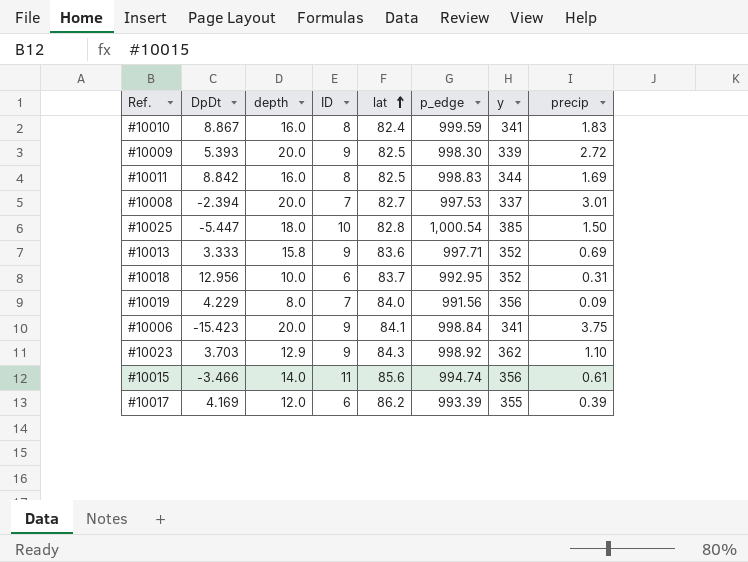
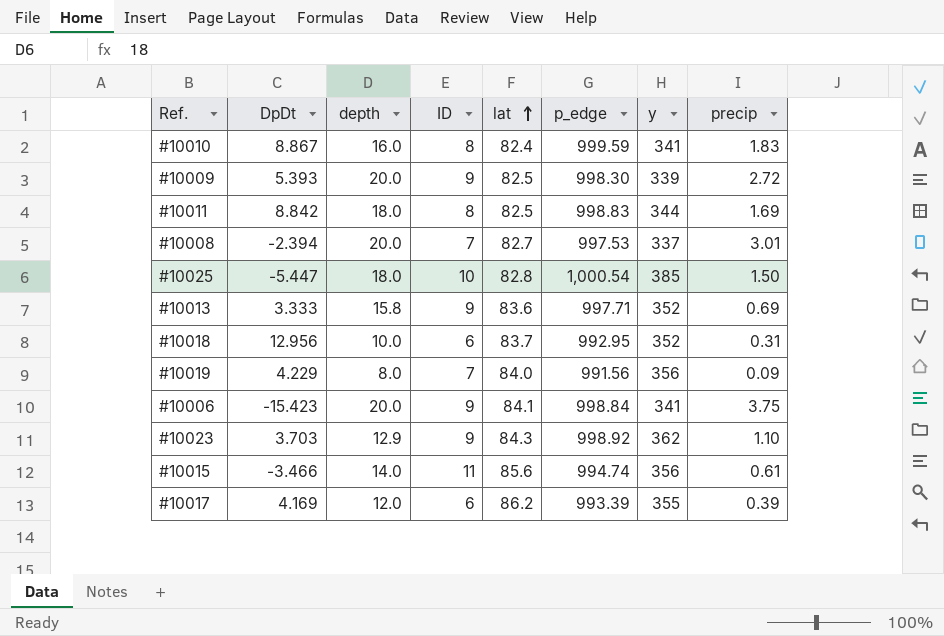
#10011 | depth: 16.0 -> 18.0

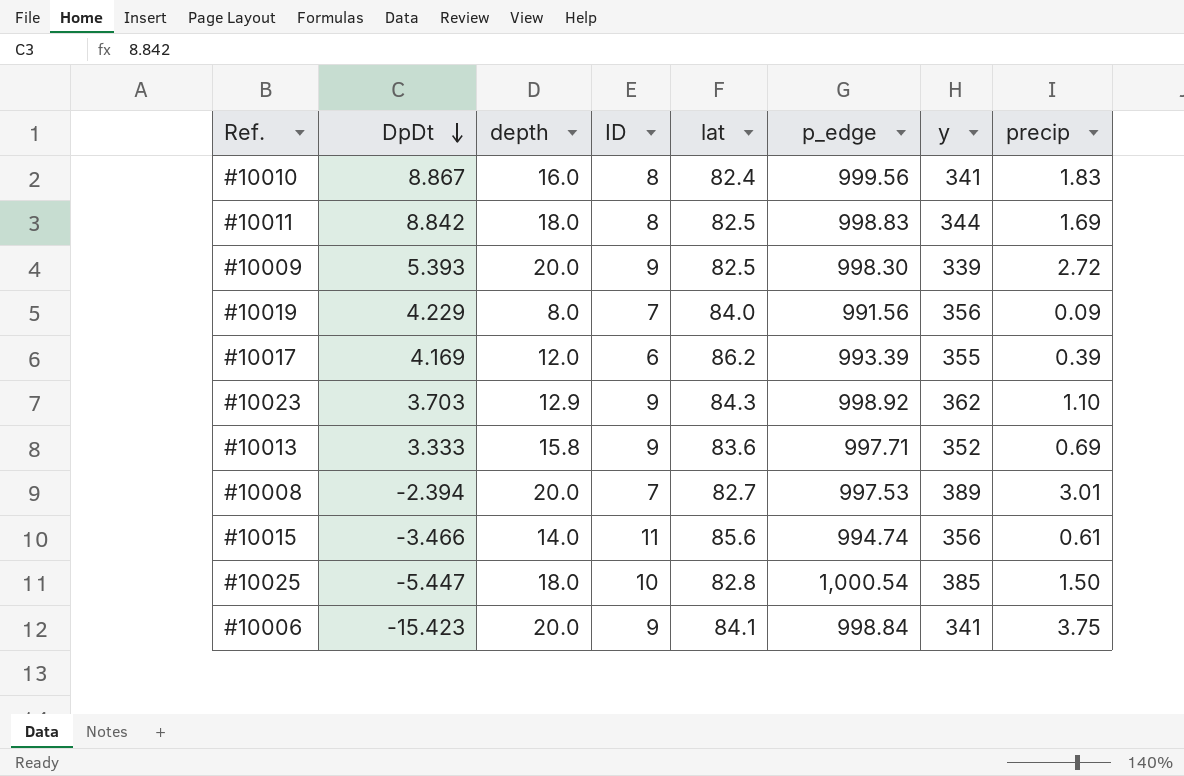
row order: lat ascending -> DpDt descending
row #10018: 12.956 | 10.0 | 6 | 83.7 | 992.95 | 352 | 0.31 -> none
#10010 | p_edge: 999.59 -> 999.56
#10008 | y: 337 -> 389

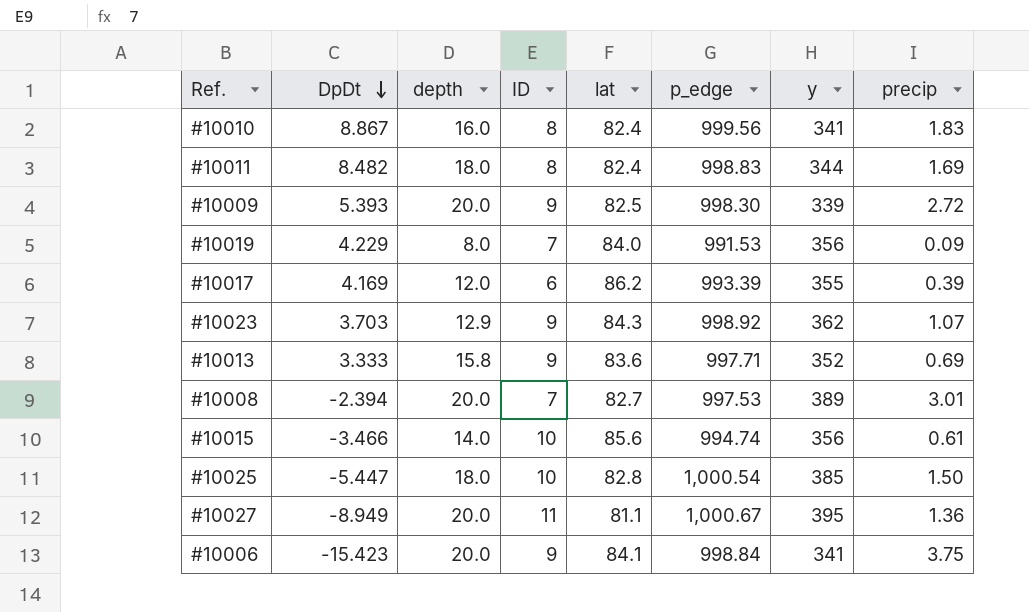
#10011 | DpDt: 8.842 -> 8.482
#10011 | lat: 82.5 -> 82.4
#10019 | p_edge: 991.56 -> 991.53
#10023 | precip: 1.10 -> 1.07
#10015 | ID: 11 -> 10
row #10027: none -> -8.949 | 20.0 | 11 | 81.1 | 1,000.67 | 395 | 1.36

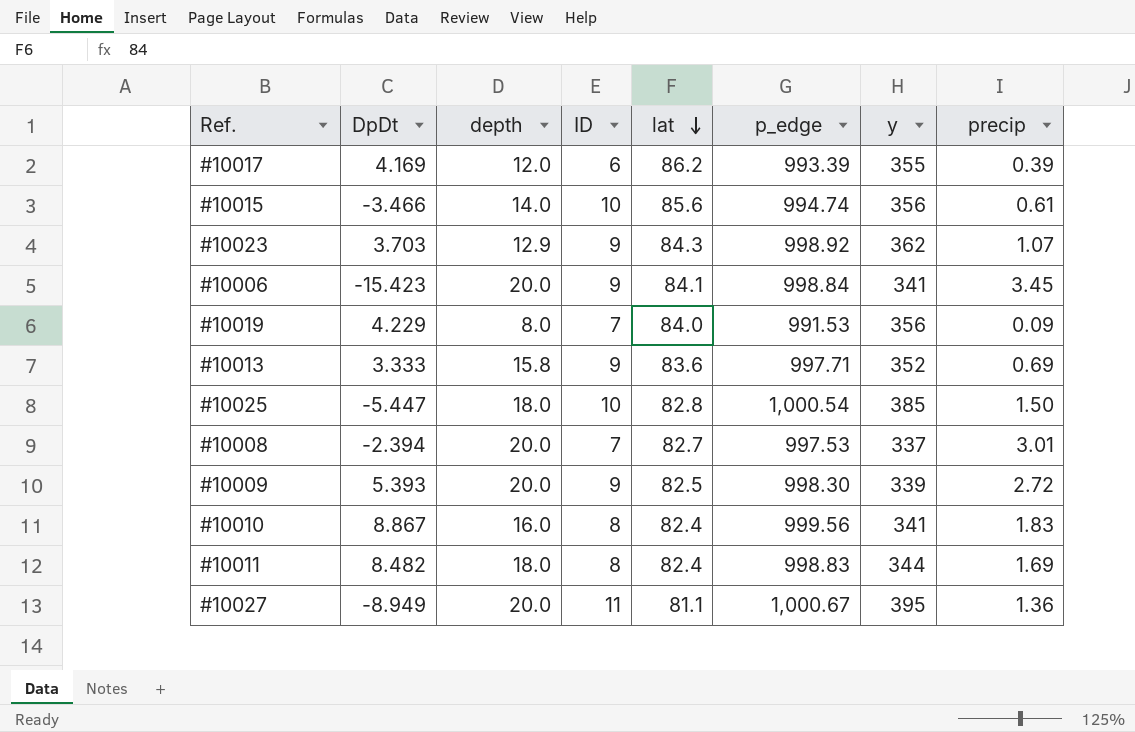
row order: DpDt descending -> lat descending
#10006 | precip: 3.75 -> 3.45
#10008 | y: 389 -> 337

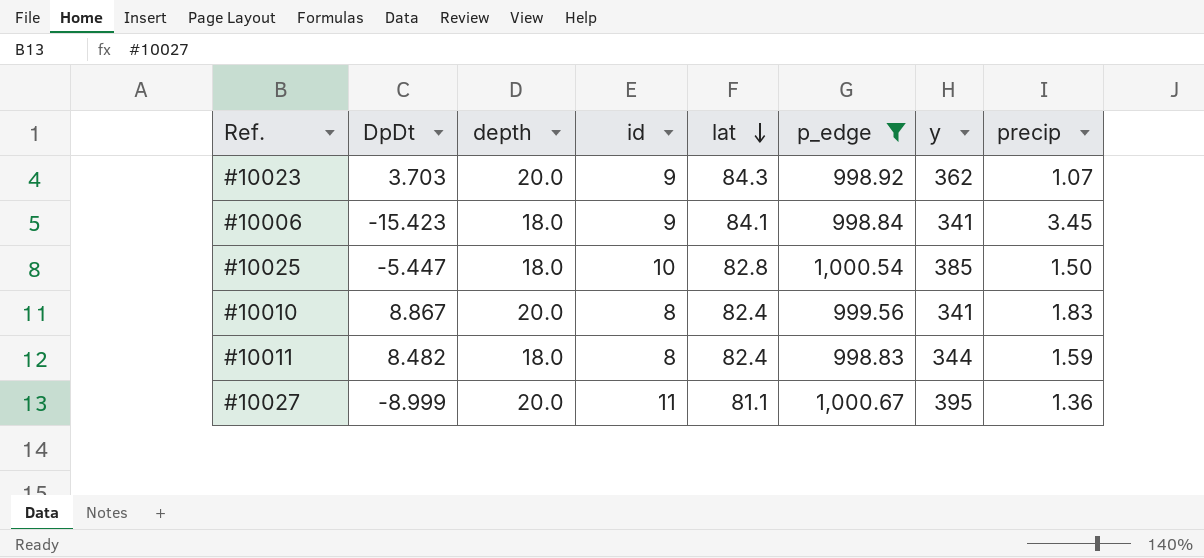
filter: none -> p_edge >= 998.83
column name: ID -> id
#10023 | depth: 12.9 -> 20.0
#10006 | depth: 20.0 -> 18.0
#10010 | depth: 16.0 -> 20.0
#10011 | precip: 1.69 -> 1.59
#10027 | DpDt: -8.949 -> -8.999

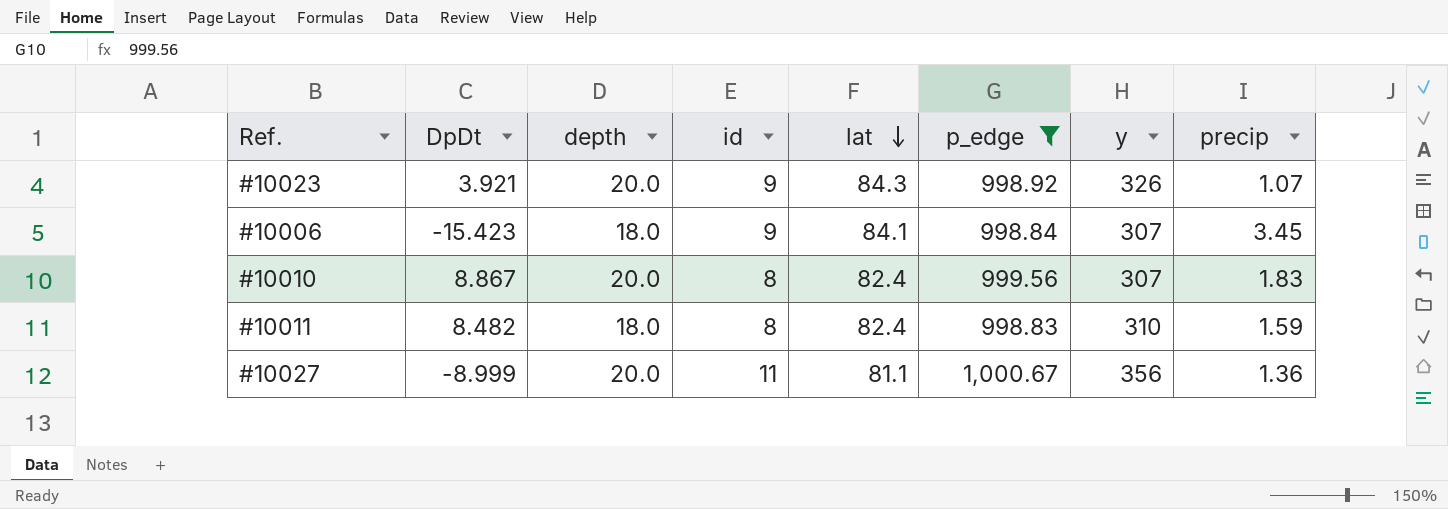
row #10025: -5.447 | 18.0 | 10 | 82.8 | 1,000.54 | 385 | 1.50 -> none
#10023 | DpDt: 3.703 -> 3.921
#10023 | y: 362 -> 326
#10006 | y: 341 -> 307
#10010 | y: 341 -> 307
#10011 | y: 344 -> 310
#10027 | y: 395 -> 356

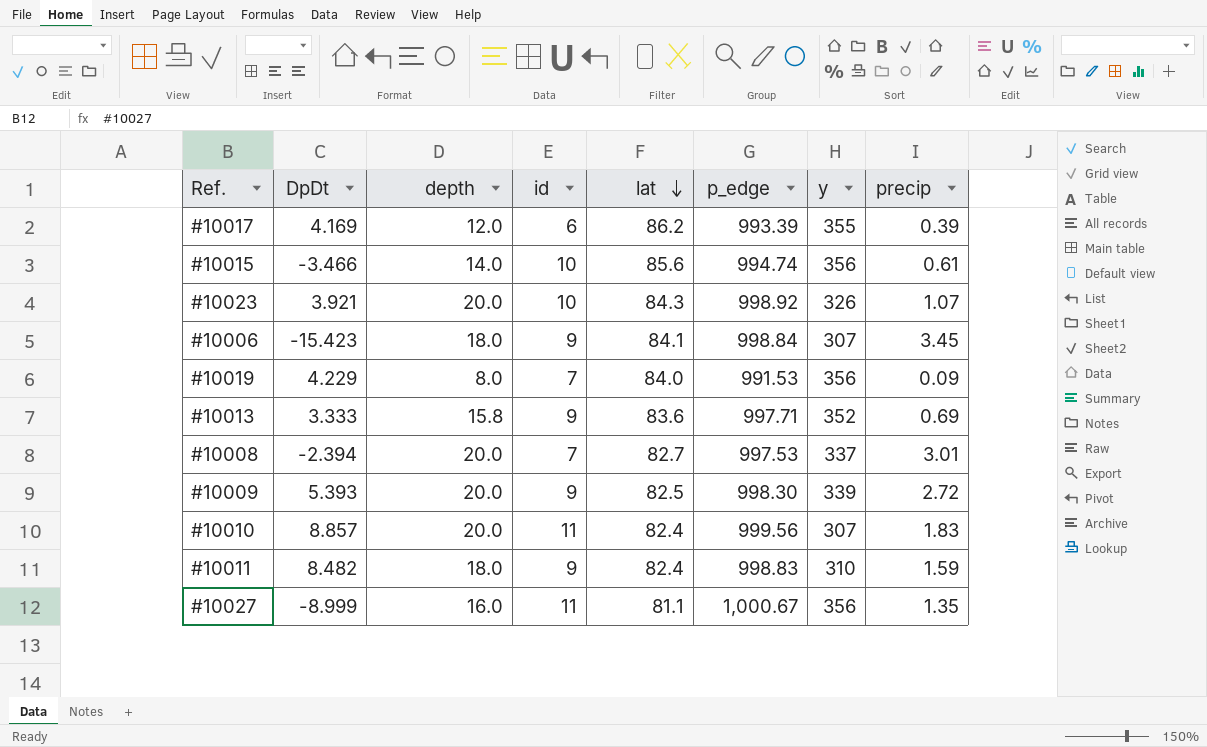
filter: p_edge >= 998.83 -> none
#10023 | id: 9 -> 10
#10010 | DpDt: 8.867 -> 8.857
#10010 | id: 8 -> 11
#10011 | id: 8 -> 9
#10027 | depth: 20.0 -> 16.0
#10027 | precip: 1.36 -> 1.35

